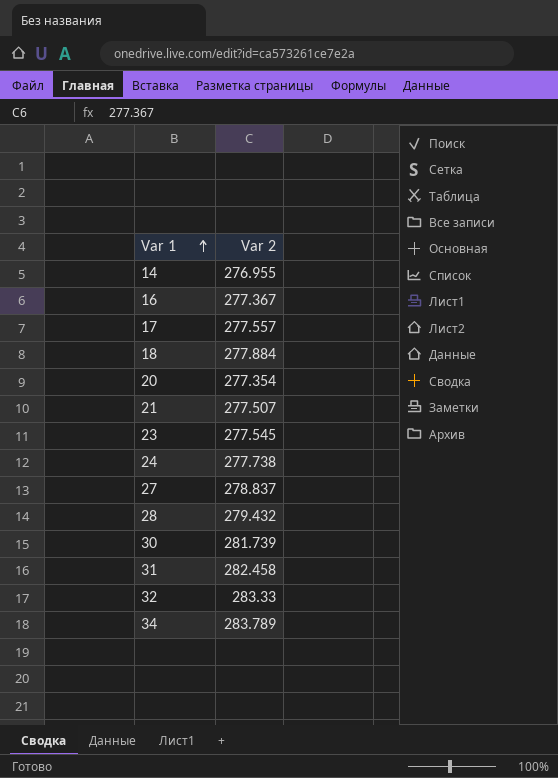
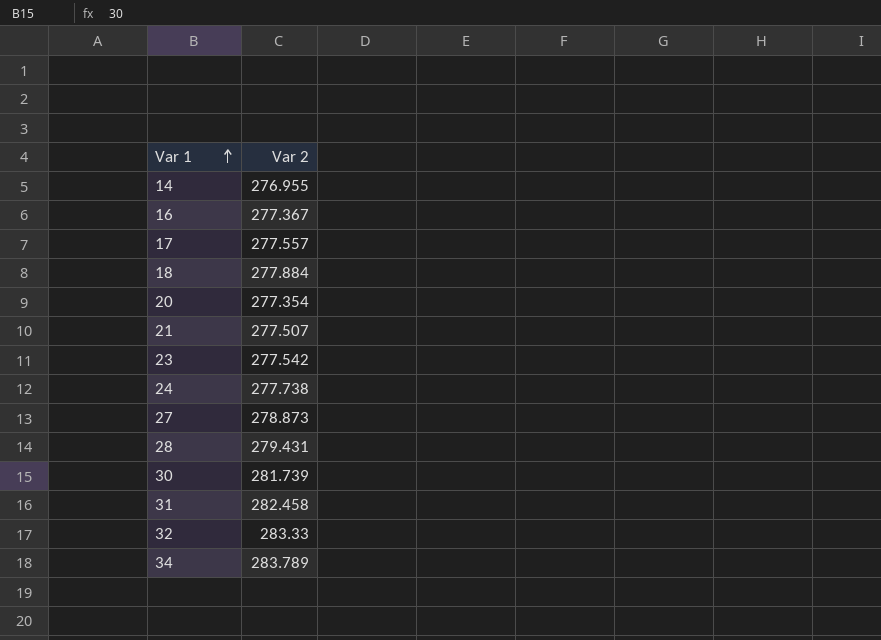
23 | Var 2: 277.545 -> 277.542
27 | Var 2: 278.837 -> 278.873
28 | Var 2: 279.432 -> 279.431

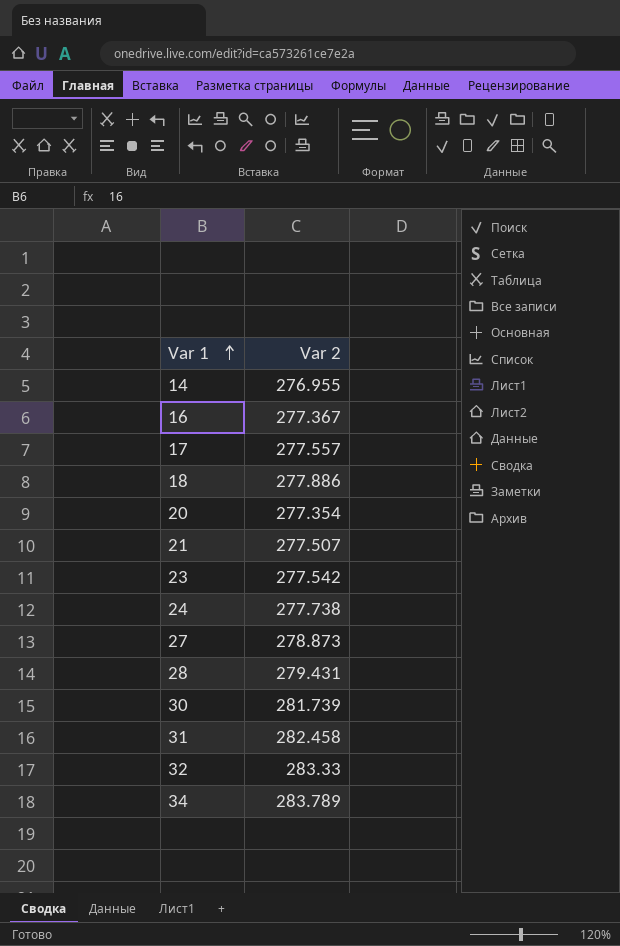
18 | Var 2: 277.884 -> 277.886

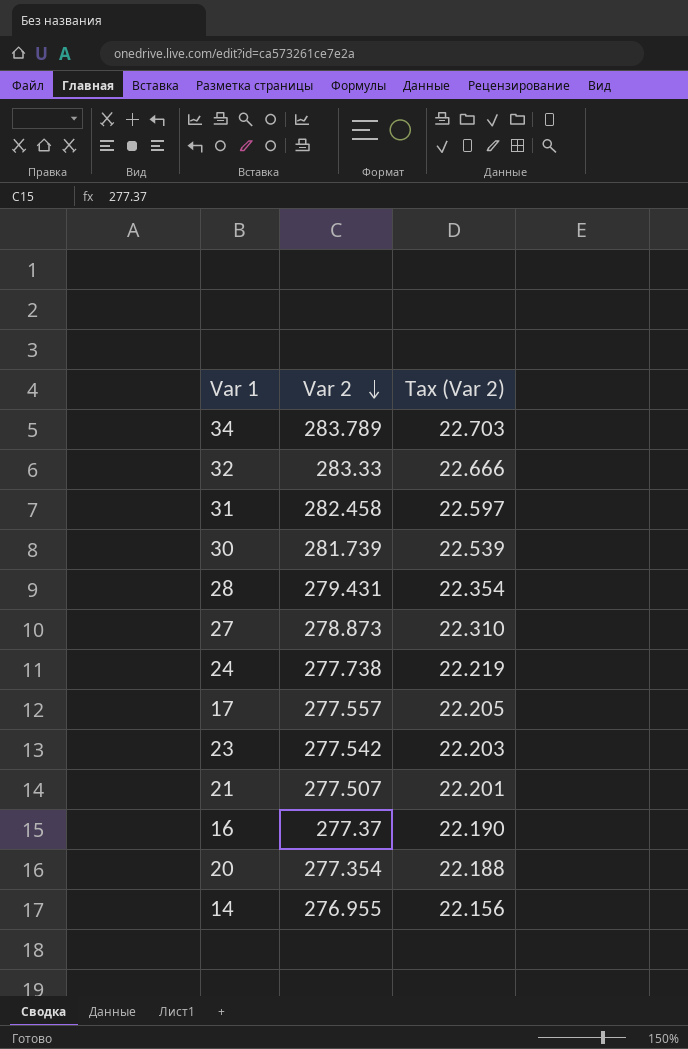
row order: Var 1 ascending -> Var 2 descending
column Tax (Var 2) | formula: none -> [Var 2] * 0.08
row 18: 277.886 -> none
16 | Var 2: 277.367 -> 277.37

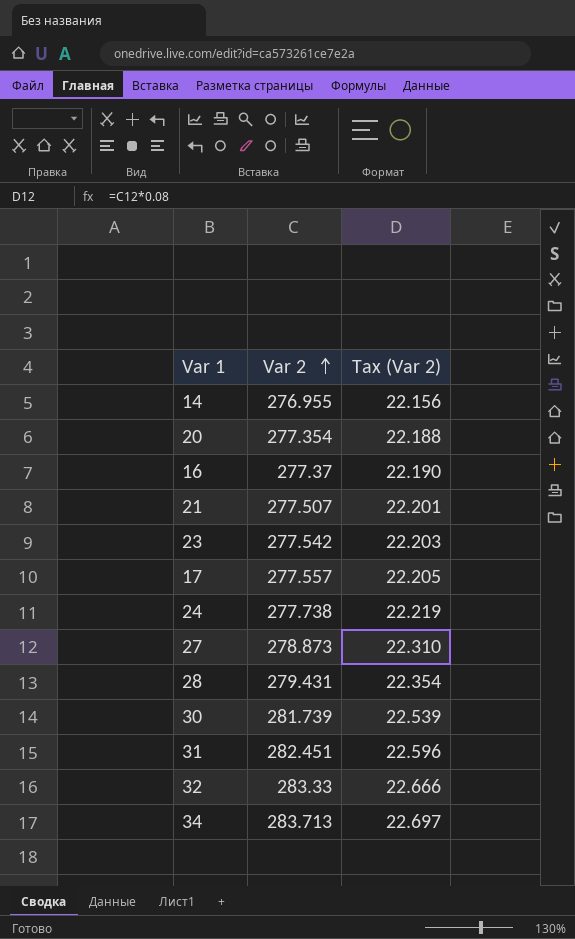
row order: Var 2 descending -> Var 2 ascending
31 | Var 2: 282.458 -> 282.451
31 | Tax (Var 2): 22.597 -> 22.596
34 | Var 2: 283.789 -> 283.713
34 | Tax (Var 2): 22.703 -> 22.697

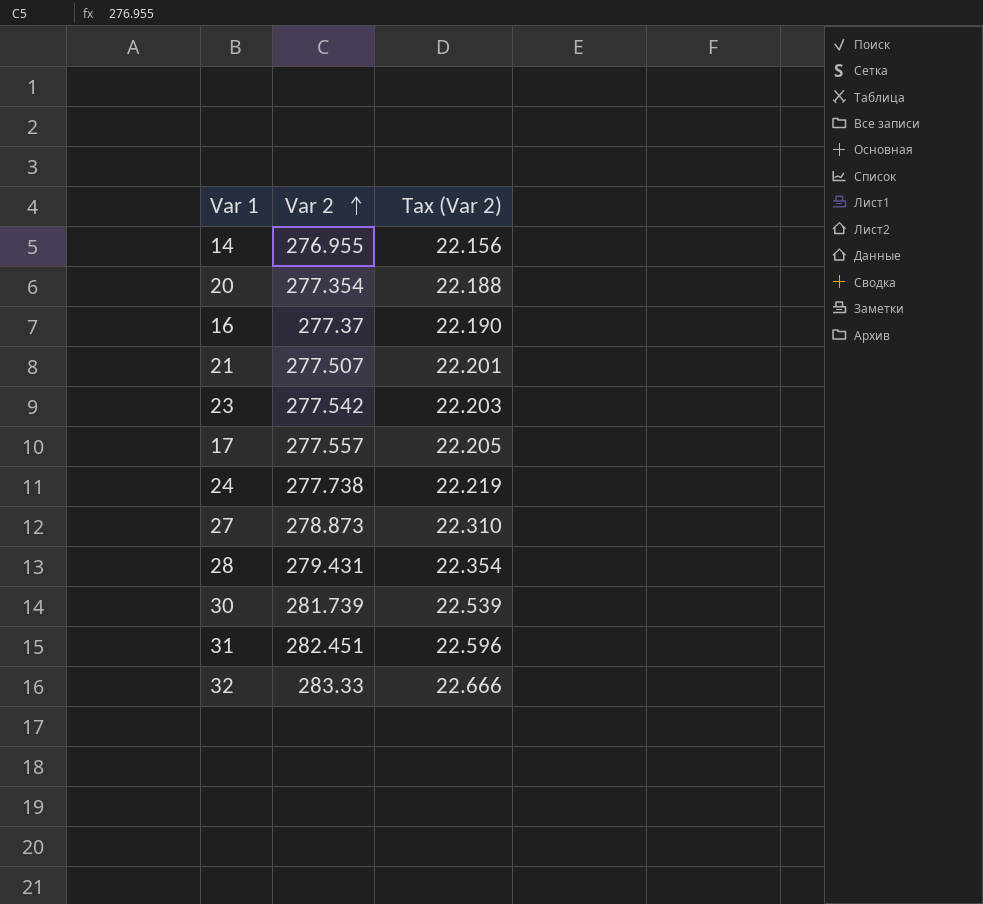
row 34: 283.713 | 22.697 -> none

